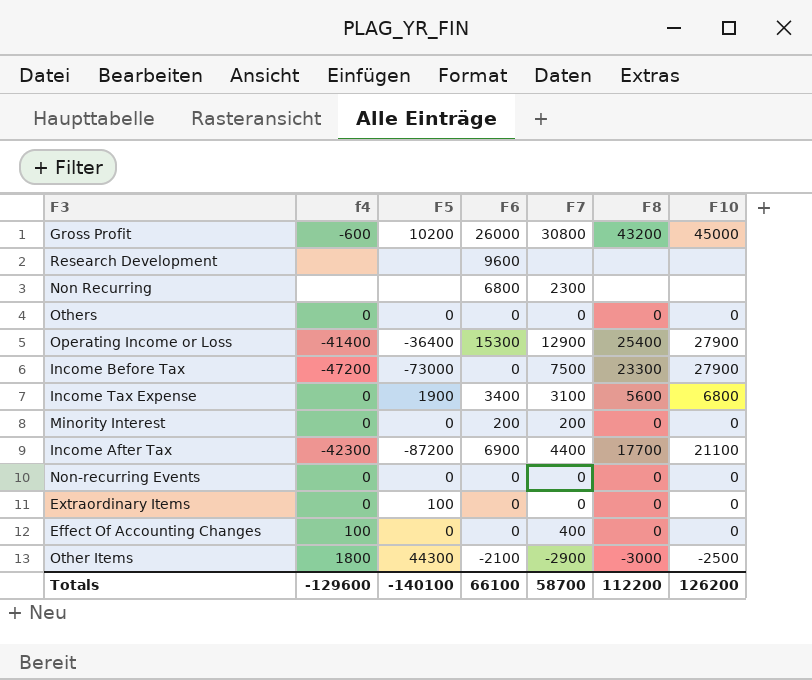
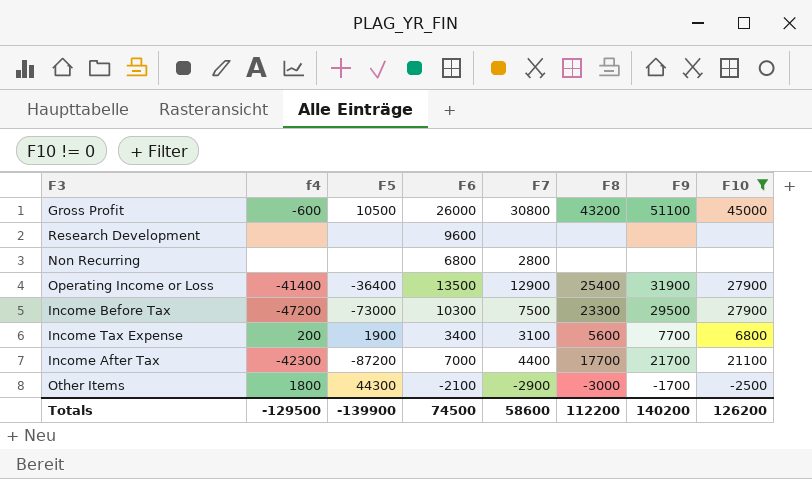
filter: none -> F10 != 0
column F9 | position: none -> 7
Gross Profit | F5: 10200 -> 10500
Non Recurring | F7: 2300 -> 2800
Operating Income or Loss | F6: 15300 -> 13500
Income Before Tax | F6: 0 -> 10300
Income Tax Expense | f4: 0 -> 200
Income After Tax | F6: 6900 -> 7000
Totals | f4: -129600 -> -129500
Totals | F5: -140100 -> -139900
Totals | F6: 66100 -> 74500
Totals | F7: 58700 -> 58600

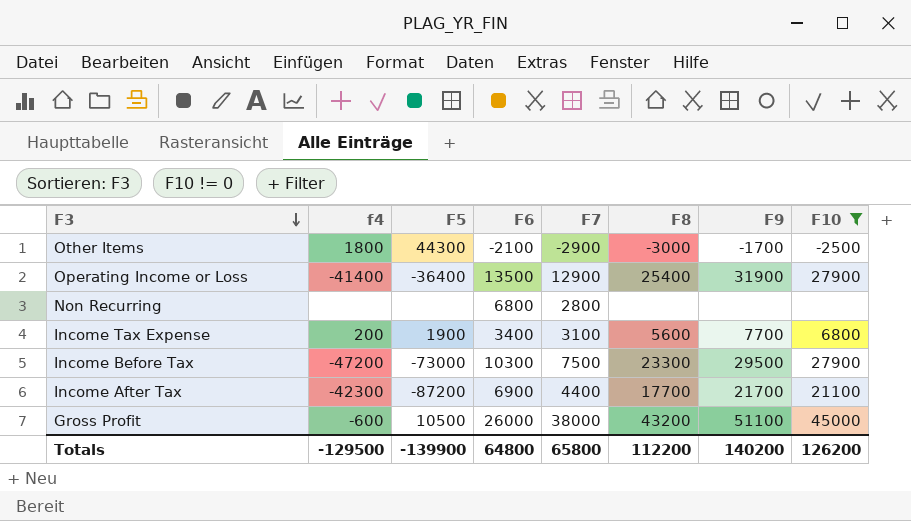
row order: none -> F3 descending
row Research Development: none | none | 9600 | none | none | none | none -> none
Income After Tax | F6: 7000 -> 6900
Gross Profit | F7: 30800 -> 38000
Totals | F6: 74500 -> 64800
Totals | F7: 58600 -> 65800

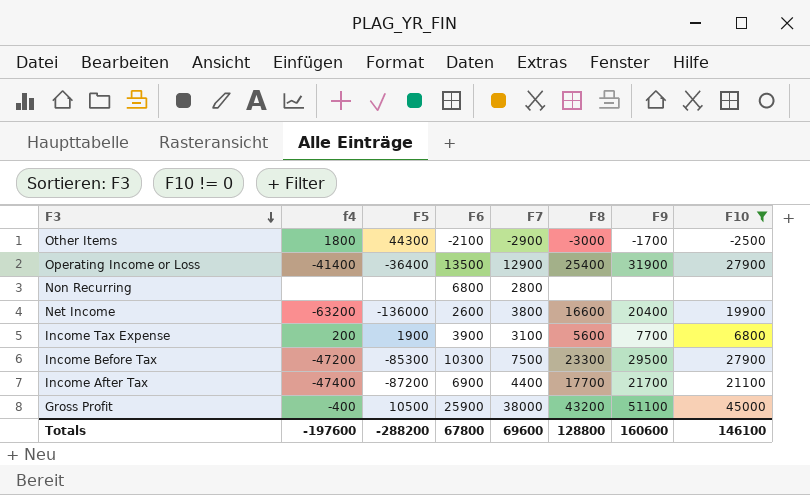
row Net Income: none -> -63200 | -136000 | 2600 | 3800 | 16600 | 20400 | 19900
Income Tax Expense | F6: 3400 -> 3900
Income Before Tax | F5: -73000 -> -85300
Income After Tax | f4: -42300 -> -47400
Gross Profit | f4: -600 -> -400
Gross Profit | F6: 26000 -> 25900
Totals | f4: -129500 -> -197600
Totals | F5: -139900 -> -288200
Totals | F6: 64800 -> 67800
Totals | F7: 65800 -> 69600
Totals | F8: 112200 -> 128800
Totals | F9: 140200 -> 160600
Totals | F10: 126200 -> 146100

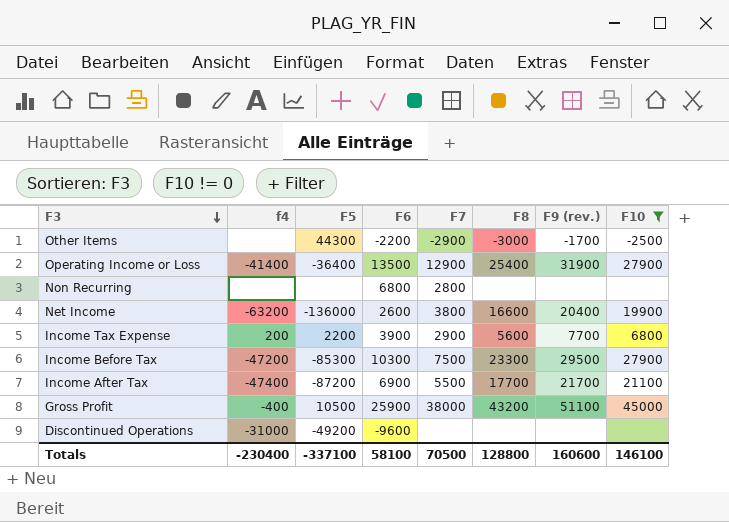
column name: F9 -> F9 (rev.)
Other Items | f4: 1800 -> none
Other Items | F6: -2100 -> -2200
Income Tax Expense | F5: 1900 -> 2200
Income Tax Expense | F7: 3100 -> 2900
Income After Tax | F7: 4400 -> 5500
row Discontinued Operations: none -> -31000 | -49200 | -9600 | none | none | none | none
Totals | f4: -197600 -> -230400
Totals | F5: -288200 -> -337100
Totals | F6: 67800 -> 58100
Totals | F7: 69600 -> 70500

